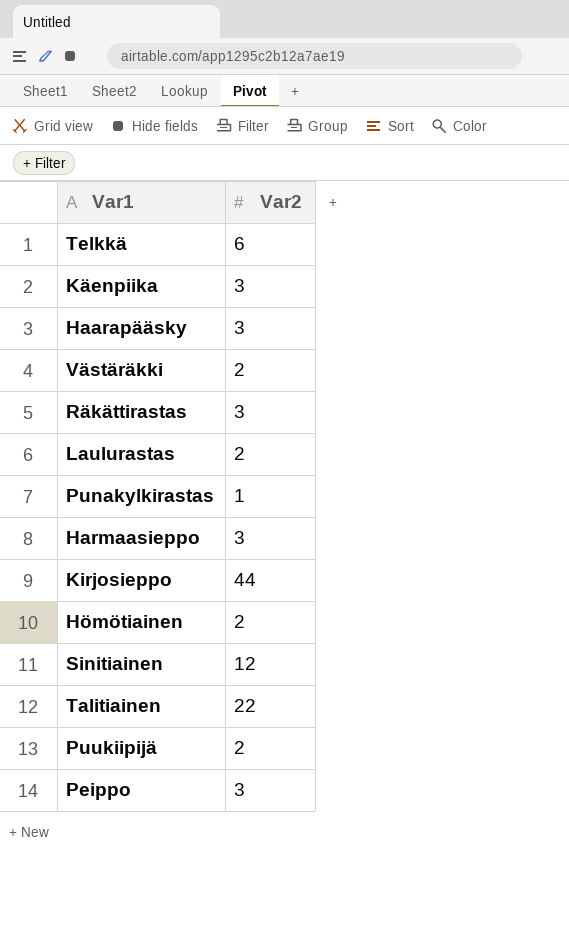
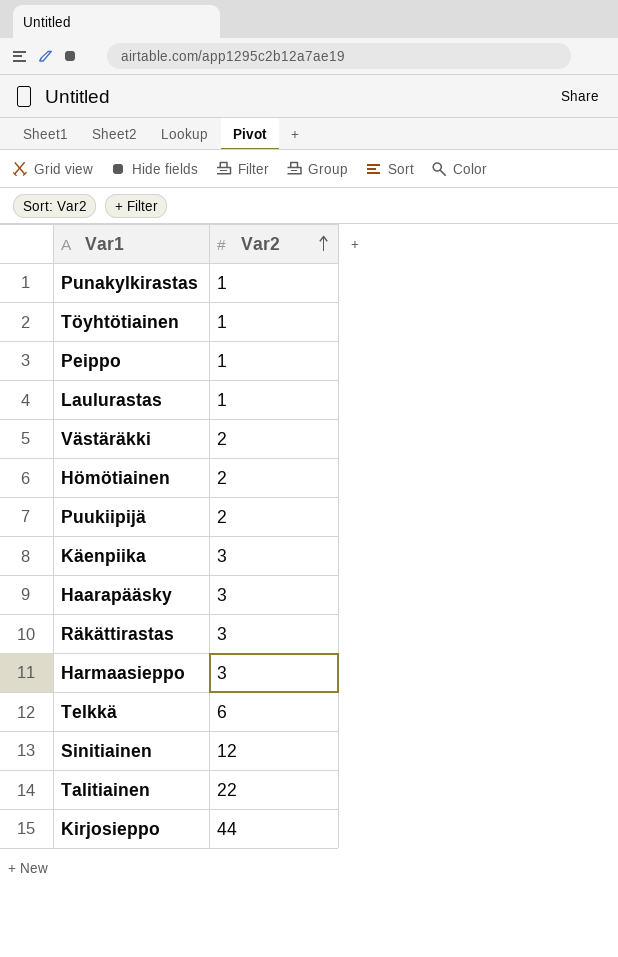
row order: none -> Var2 ascending
row Töyhtötiainen: none -> 1
Peippo | Var2: 3 -> 1
Laulurastas | Var2: 2 -> 1

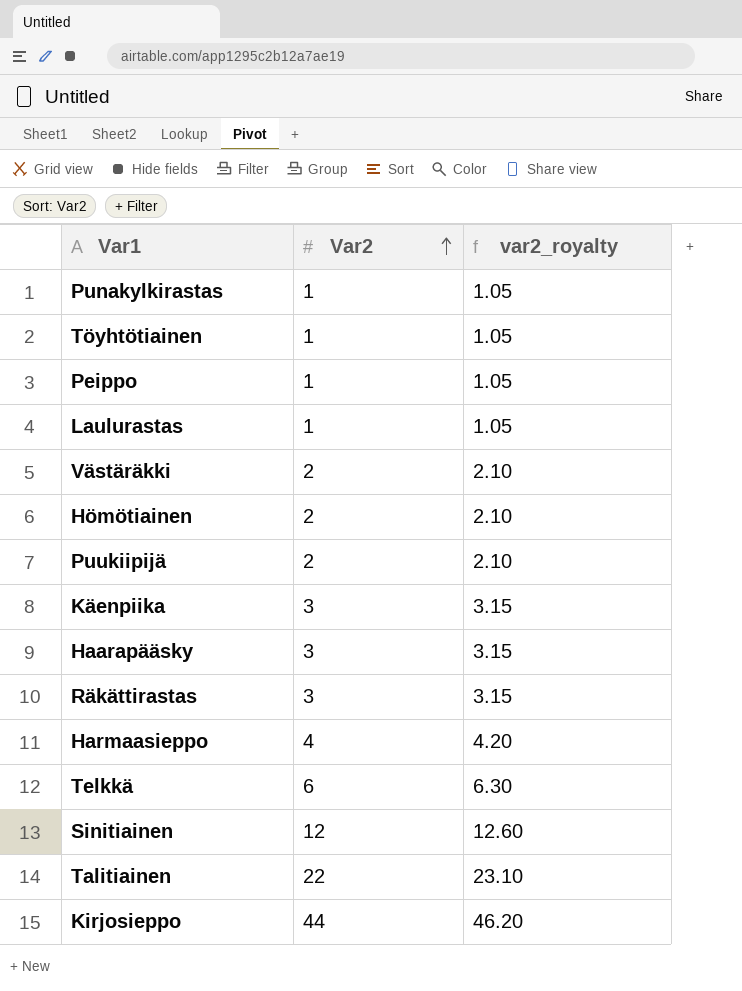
column var2_royalty | formula: none -> [Var2] * 1.05
Harmaasieppo | Var2: 3 -> 4

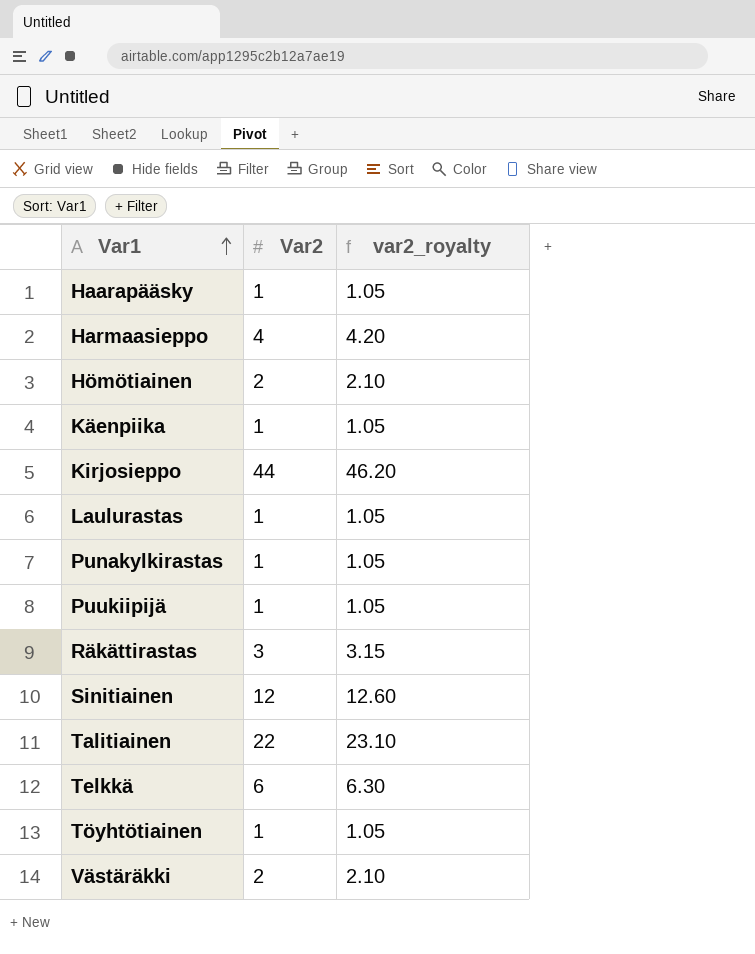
row order: Var2 ascending -> Var1 ascending
row Peippo: 1 | 1.05 -> none
Haarapääsky | Var2: 3 -> 1
Haarapääsky | var2_royalty: 3.15 -> 1.05
Käenpiika | Var2: 3 -> 1
Käenpiika | var2_royalty: 3.15 -> 1.05
Puukiipijä | Var2: 2 -> 1
Puukiipijä | var2_royalty: 2.10 -> 1.05

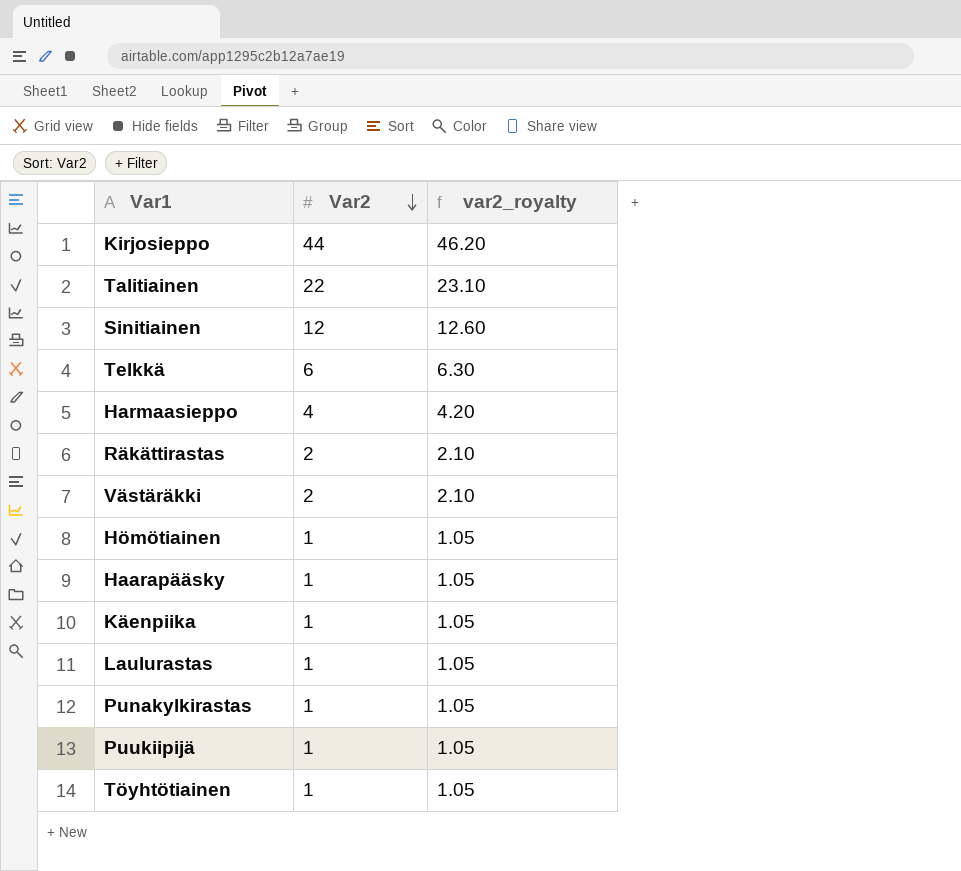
row order: Var1 ascending -> Var2 descending
Räkättirastas | Var2: 3 -> 2
Räkättirastas | var2_royalty: 3.15 -> 2.10
Hömötiainen | Var2: 2 -> 1
Hömötiainen | var2_royalty: 2.10 -> 1.05

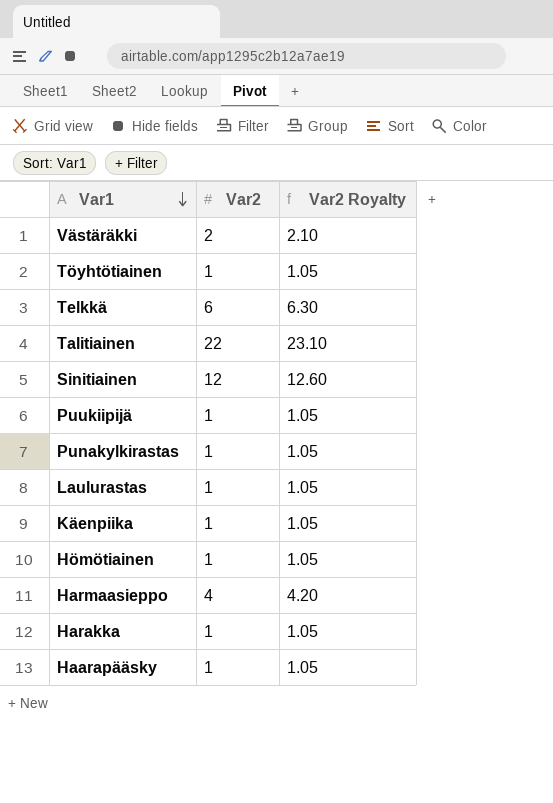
row order: Var2 descending -> Var1 descending
column name: var2_royalty -> Var2 Royalty
row Kirjosieppo: 44 | 46.20 -> none
row Räkättirastas: 2 | 2.10 -> none
row Harakka: none -> 1 | 1.05

